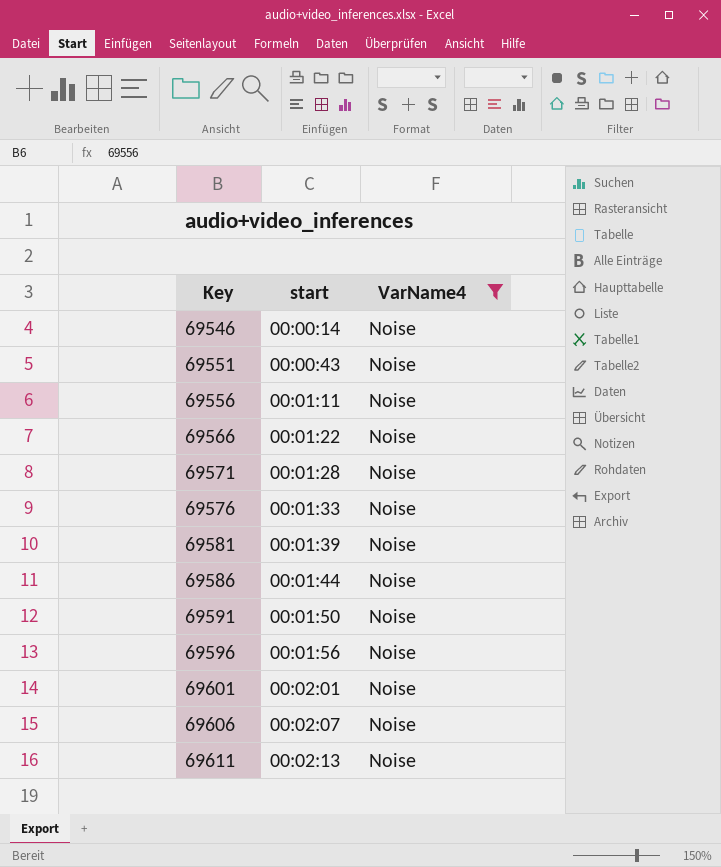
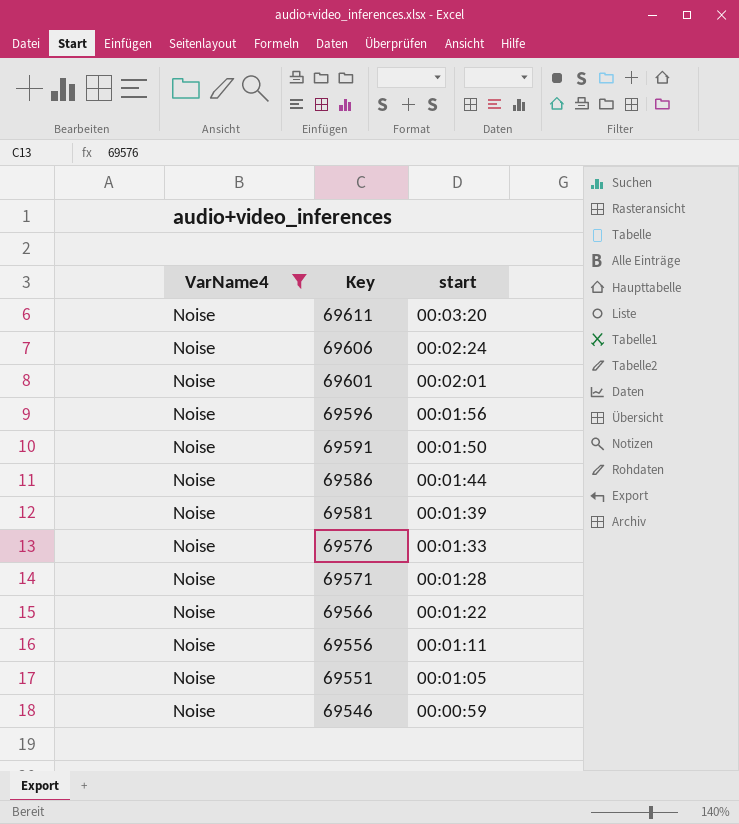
row order: Key ascending -> Key descending
column VarName4 | position: 3 -> 1
69611 | start: 00:02:13 -> 00:03:20
69606 | start: 00:02:07 -> 00:02:24
69551 | start: 00:00:43 -> 00:01:05
69546 | start: 00:00:14 -> 00:00:59

